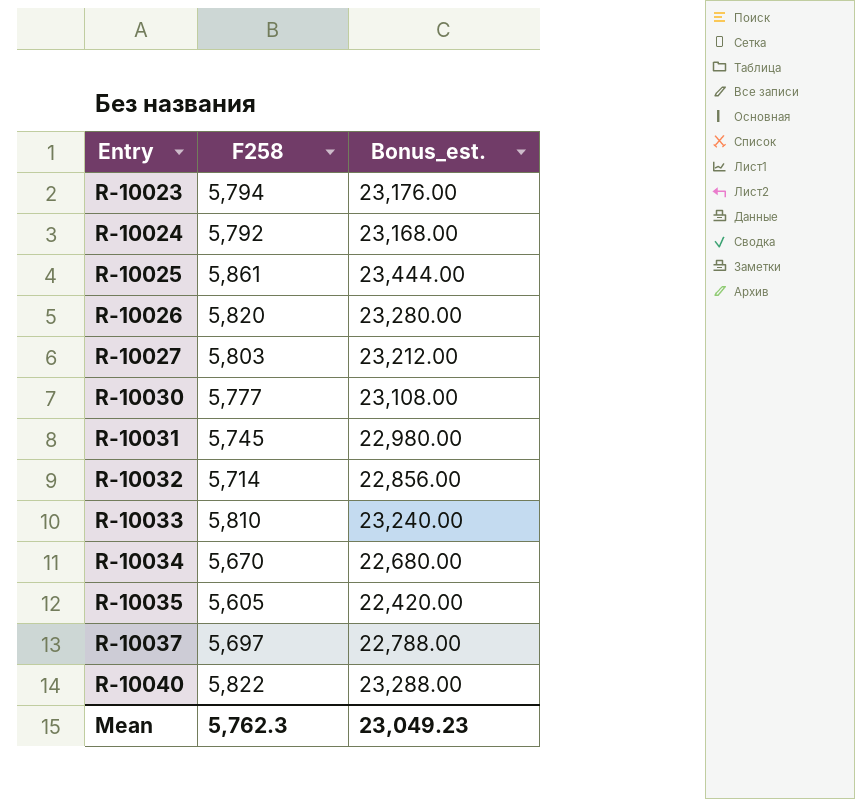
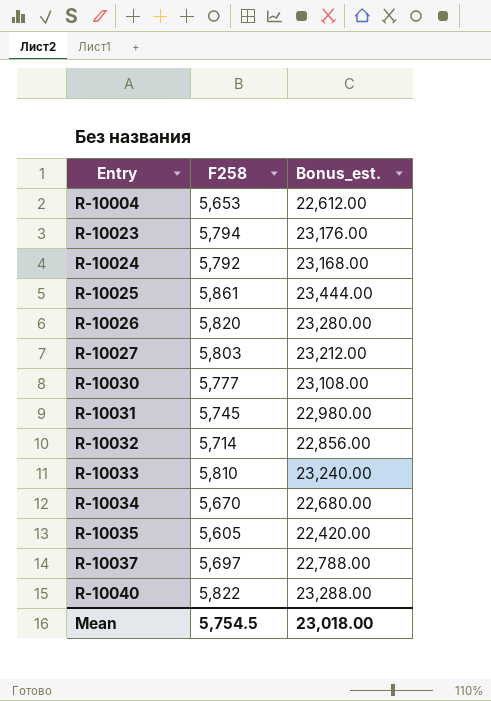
row R-10004: none -> 5,653 | 22,612.00
Mean | F258: 5,762.3 -> 5,754.5
Mean | Bonus_est.: 23,049.23 -> 23,018.00

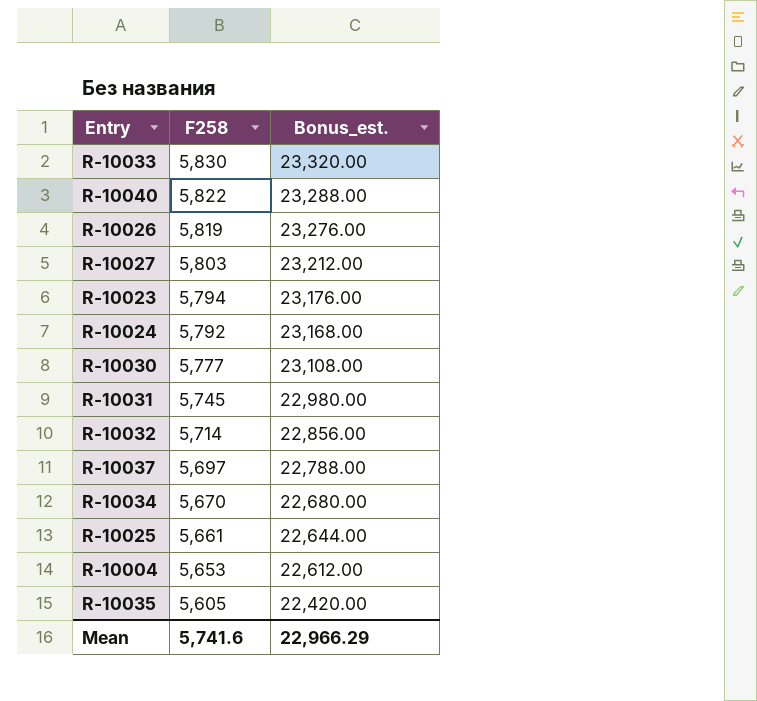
row order: Entry ascending -> F258 descending
R-10033 | F258: 5,810 -> 5,830
R-10033 | Bonus_est.: 23,240.00 -> 23,320.00
R-10026 | F258: 5,820 -> 5,819
R-10026 | Bonus_est.: 23,280.00 -> 23,276.00
R-10025 | F258: 5,861 -> 5,661
R-10025 | Bonus_est.: 23,444.00 -> 22,644.00
Mean | F258: 5,754.5 -> 5,741.6
Mean | Bonus_est.: 23,018.00 -> 22,966.29

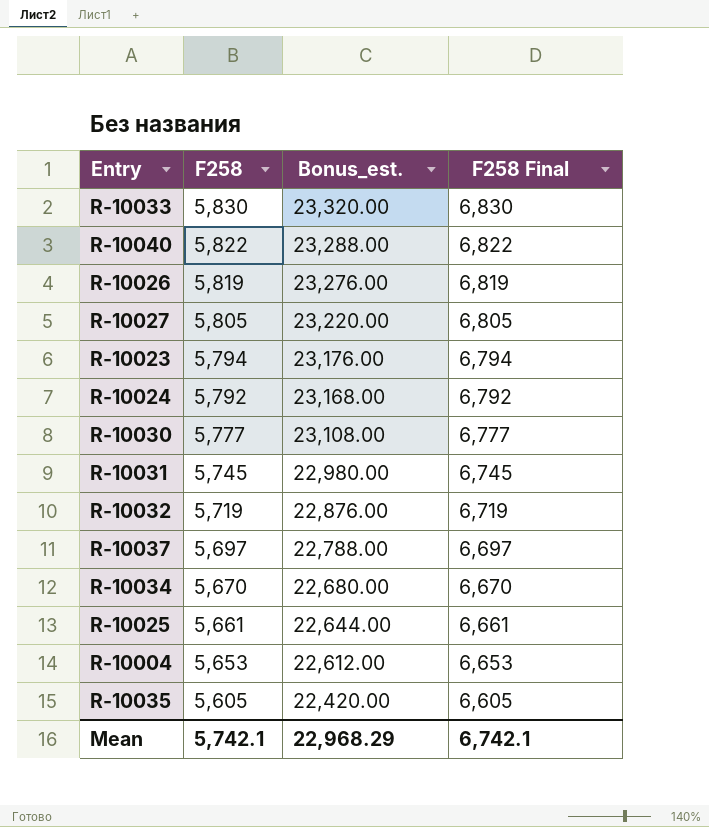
column F258 Final | formula: none -> [F258] + 1000
R-10027 | F258: 5,803 -> 5,805
R-10027 | Bonus_est.: 23,212.00 -> 23,220.00
R-10032 | F258: 5,714 -> 5,719
R-10032 | Bonus_est.: 22,856.00 -> 22,876.00
Mean | F258: 5,741.6 -> 5,742.1
Mean | Bonus_est.: 22,966.29 -> 22,968.29

